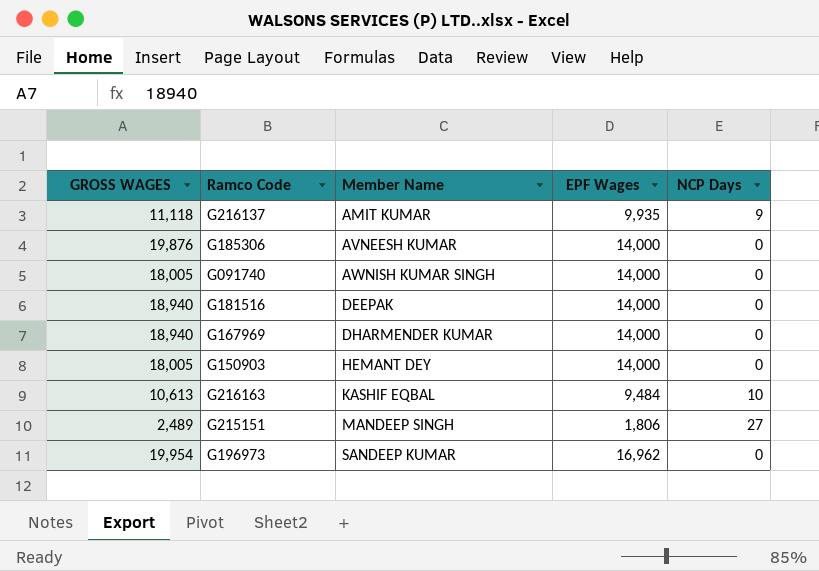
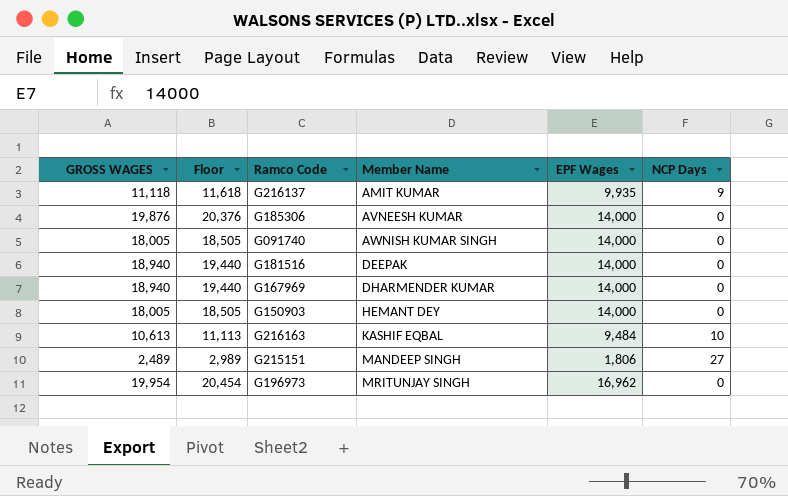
column Floor | formula: none -> [GROSS WAGES] + 500
G196973 | Member Name: SANDEEP KUMAR -> MRITUNJAY SINGH

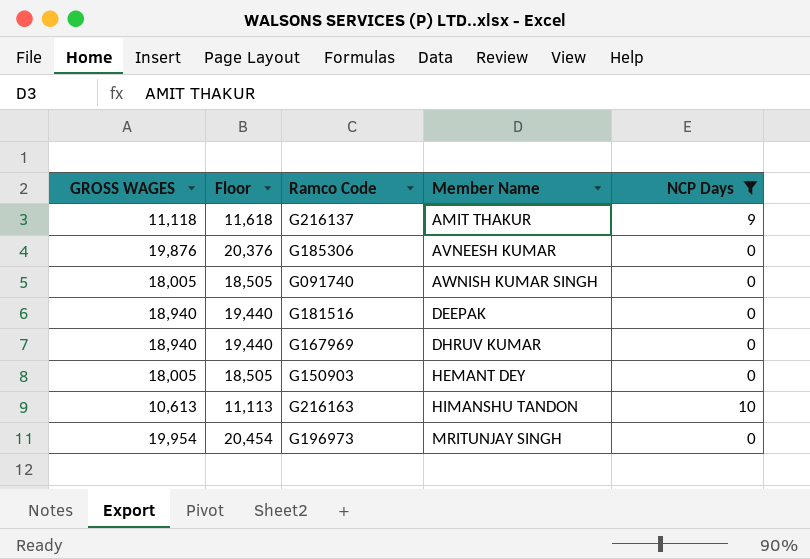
filter: none -> NCP Days != 27
column EPF Wages | position: 5 -> none
G216137 | Member Name: AMIT KUMAR -> AMIT THAKUR
G167969 | Member Name: DHARMENDER KUMAR -> DHRUV KUMAR
G216163 | Member Name: KASHIF EQBAL -> HIMANSHU TANDON

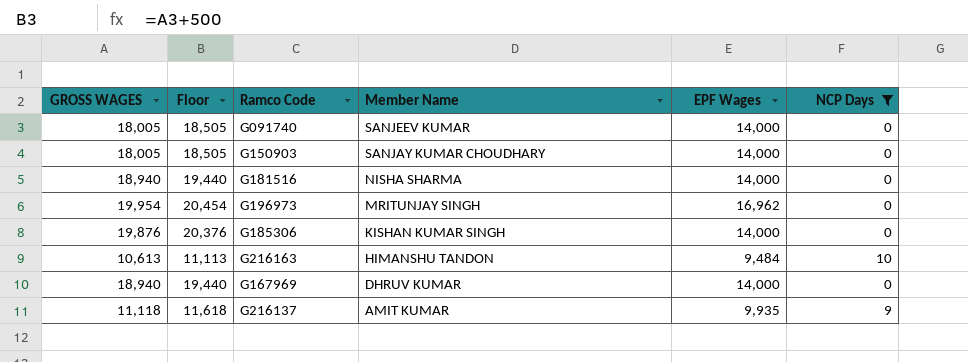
row order: Member Name ascending -> Member Name descending
column EPF Wages | position: none -> 5
G091740 | Member Name: AWNISH KUMAR SINGH -> SANJEEV KUMAR
G150903 | Member Name: HEMANT DEY -> SANJAY KUMAR CHOUDHARY
G181516 | Member Name: DEEPAK -> NISHA SHARMA
G185306 | Member Name: AVNEESH KUMAR -> KISHAN KUMAR SINGH
G216137 | Member Name: AMIT THAKUR -> AMIT KUMAR

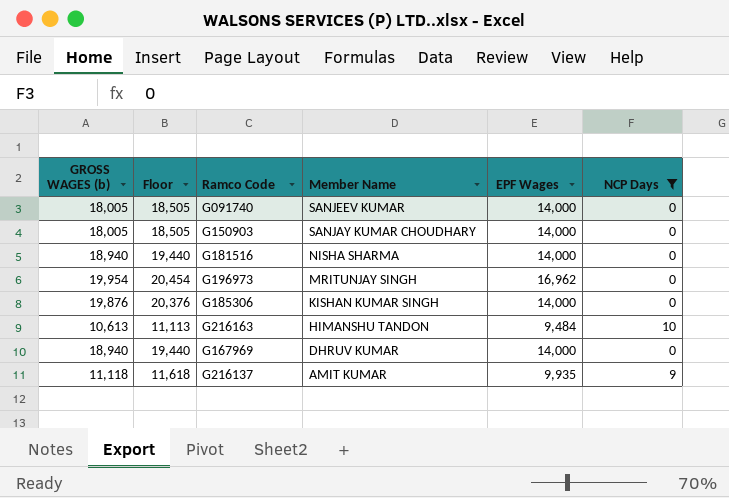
column name: GROSS WAGES -> GROSS WAGES (b)

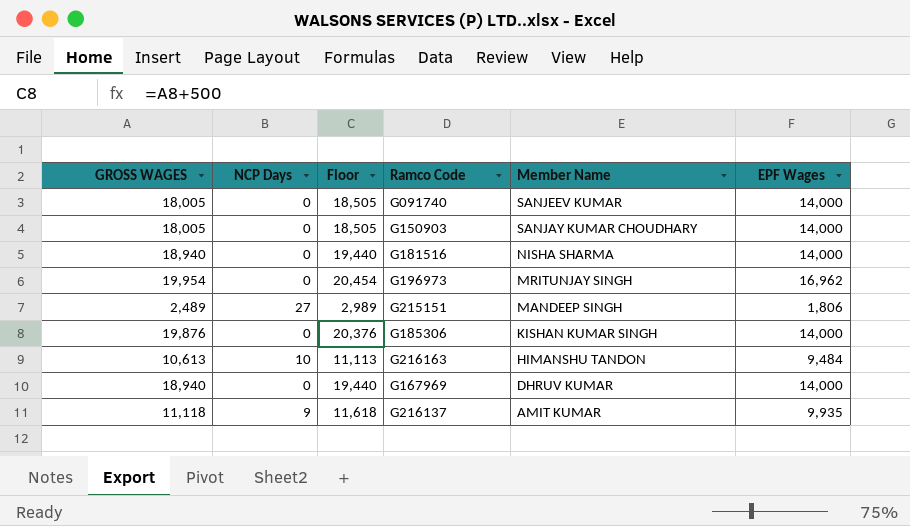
filter: NCP Days != 27 -> none
column name: GROSS WAGES (b) -> GROSS WAGES
column NCP Days | position: 6 -> 2

